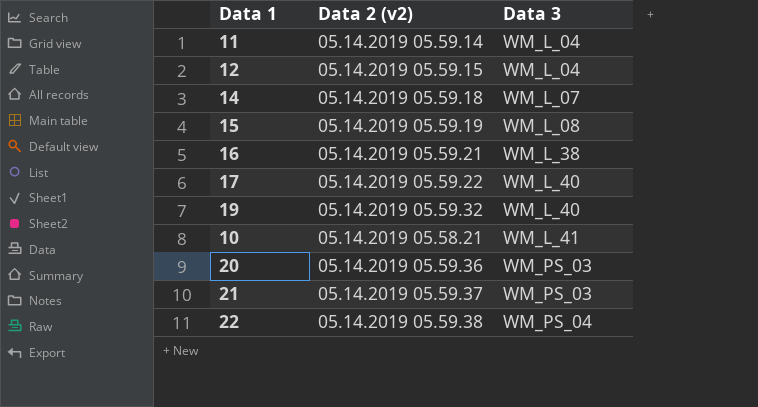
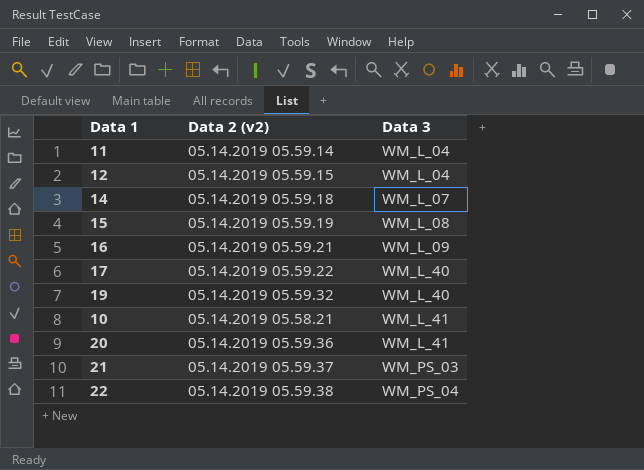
16 | Data 3: WM_L_38 -> WM_L_09
20 | Data 3: WM_PS_03 -> WM_L_41

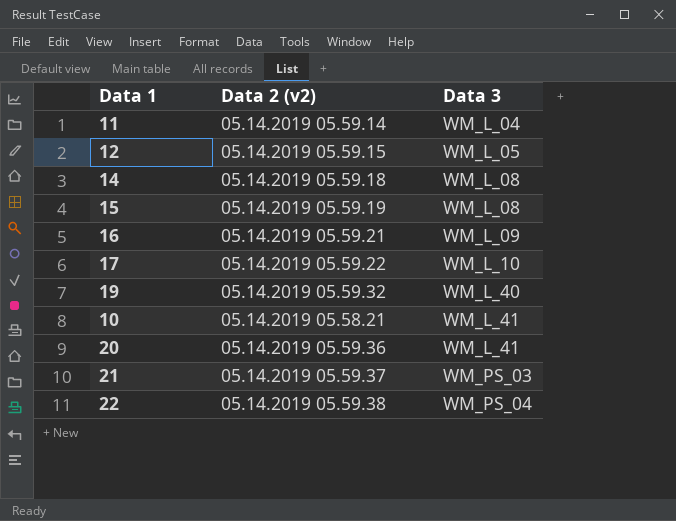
12 | Data 3: WM_L_04 -> WM_L_05
14 | Data 3: WM_L_07 -> WM_L_08
17 | Data 3: WM_L_40 -> WM_L_10

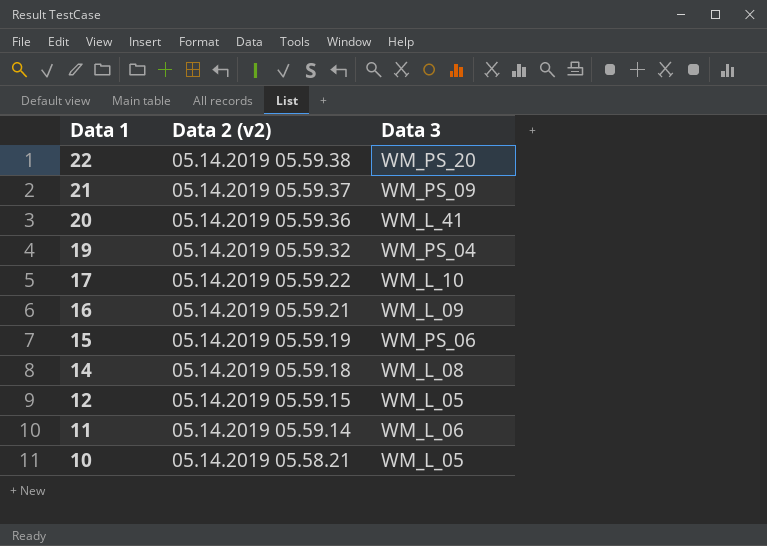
row order: Data 3 ascending -> Data 1 descending
22 | Data 3: WM_PS_04 -> WM_PS_20
21 | Data 3: WM_PS_03 -> WM_PS_09
19 | Data 3: WM_L_40 -> WM_PS_04
15 | Data 3: WM_L_08 -> WM_PS_06
11 | Data 3: WM_L_04 -> WM_L_06
10 | Data 3: WM_L_41 -> WM_L_05

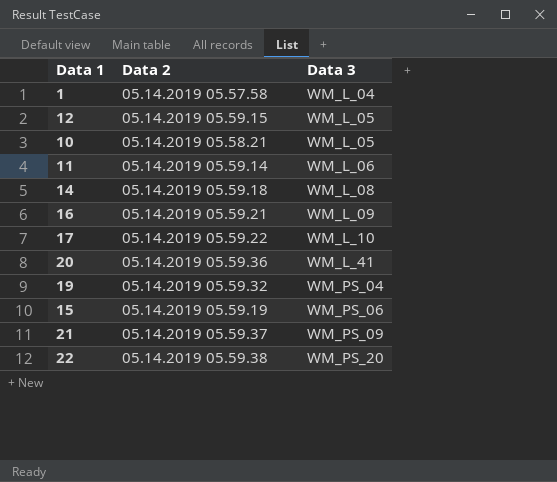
row order: Data 1 descending -> Data 3 ascending
column name: Data 2 (v2) -> Data 2
row 1: none -> 05.14.2019 05.57.58 | WM_L_04

